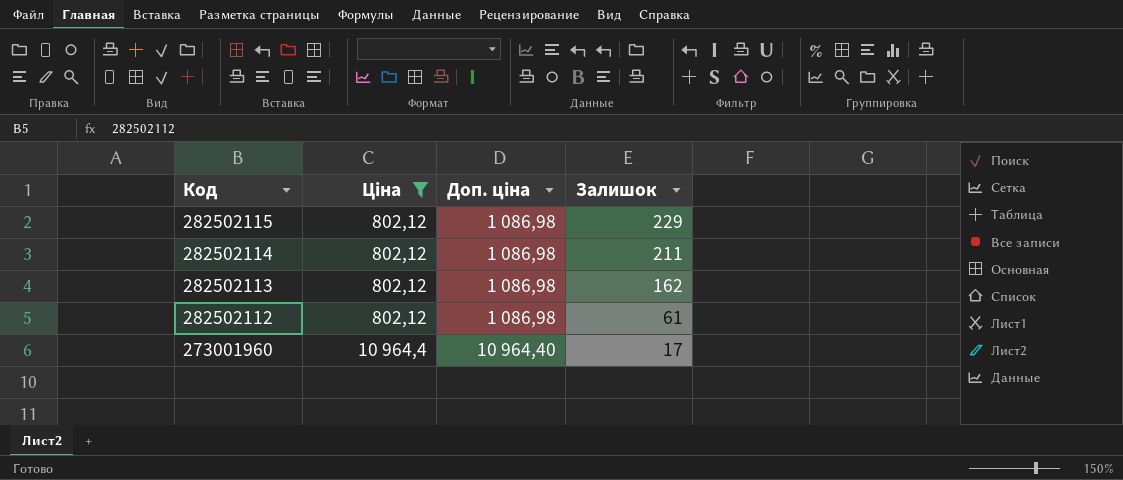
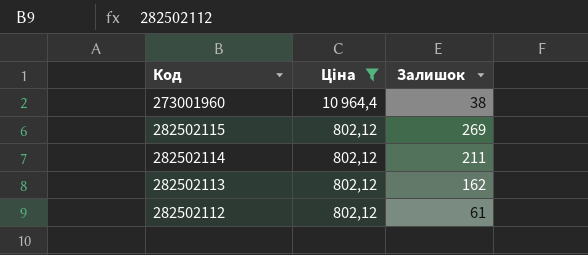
row order: Код descending -> Ціна descending
column Доп. ціна | position: 3 -> none
273001960 | Залишок: 17 -> 38
282502115 | Залишок: 229 -> 269

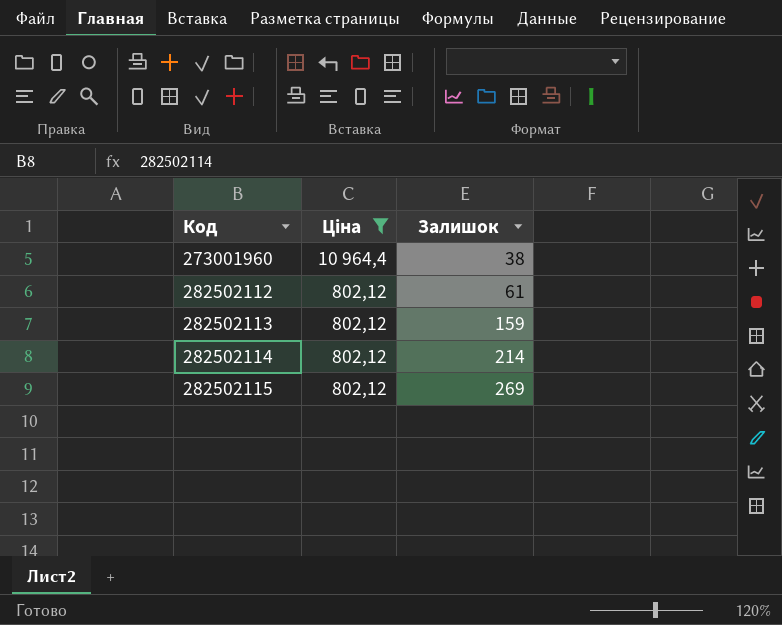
row order: Ціна descending -> Код ascending
282502113 | Залишок: 162 -> 159
282502114 | Залишок: 211 -> 214

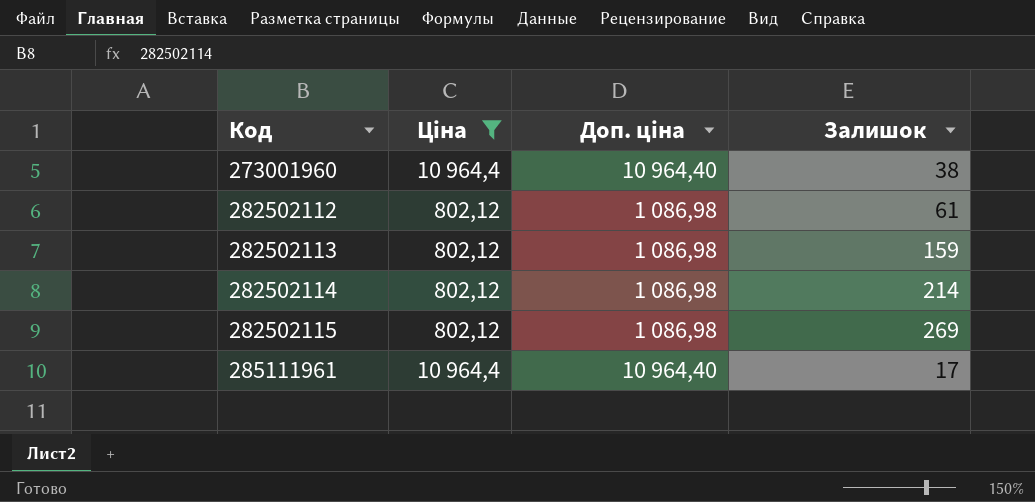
column Доп. ціна | position: none -> 3
row 285111961: none -> 10 964,4 | 10 964,40 | 17

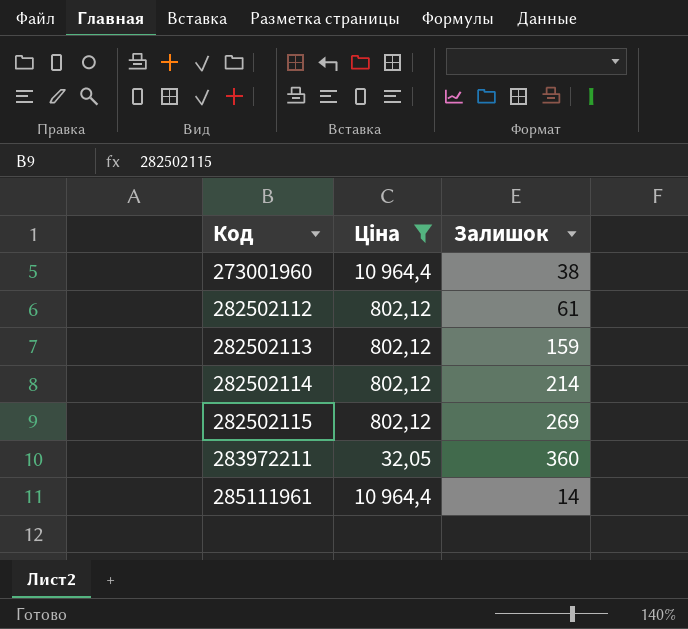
column Доп. ціна | position: 3 -> none
row 283972211: none -> 32,05 | 360
285111961 | Залишок: 17 -> 14

